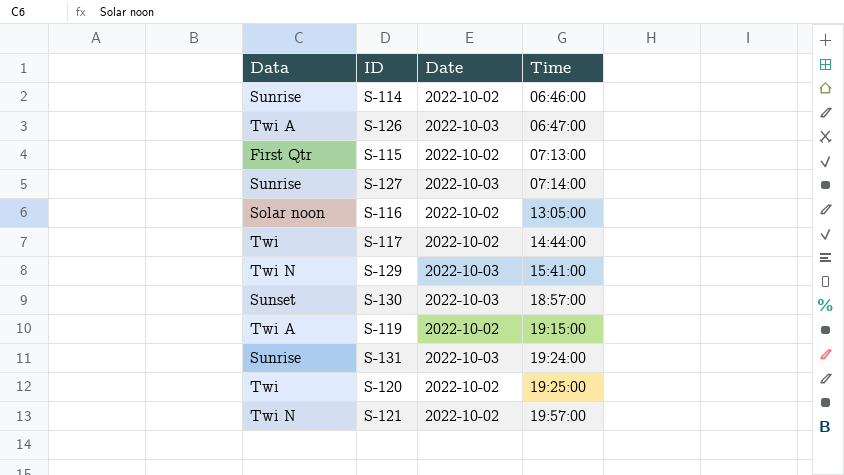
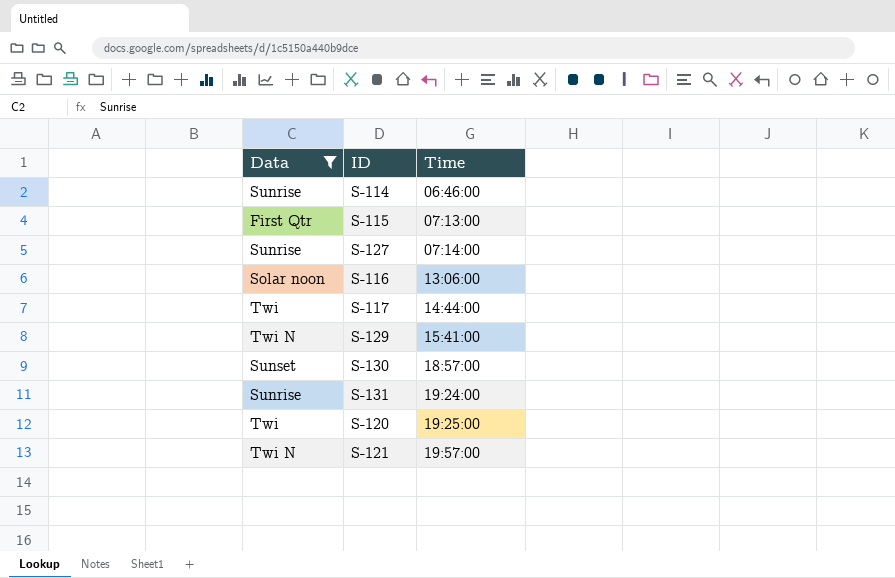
filter: none -> Data != Twi A
column Date | position: 3 -> none
S-116 | Time: 13:05:00 -> 13:06:00

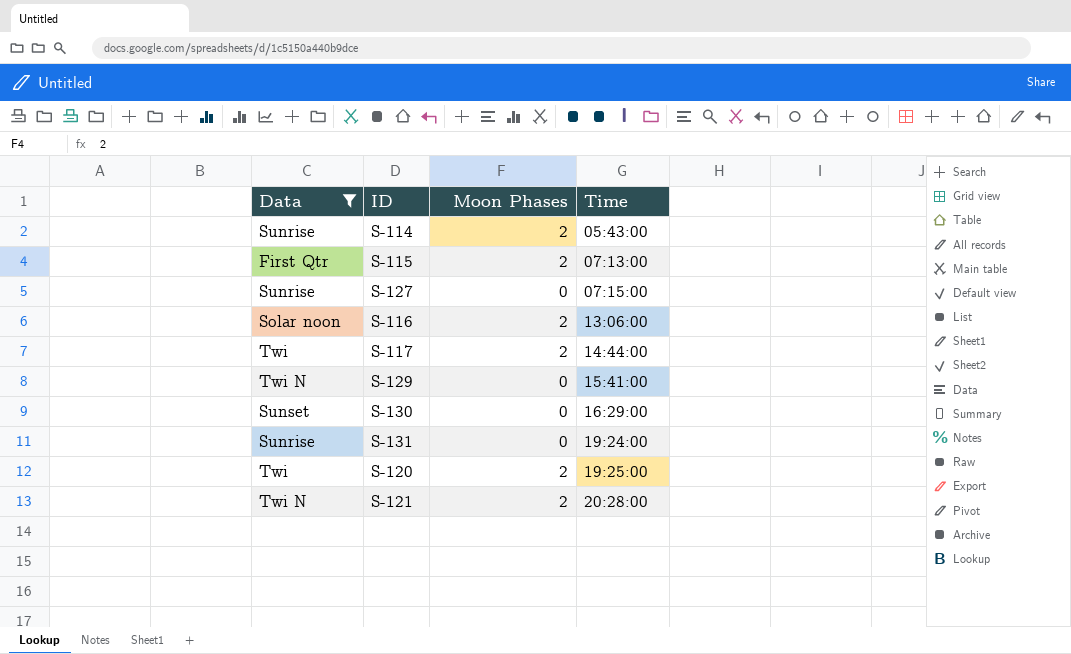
column Moon Phases | position: none -> 3
S-114 | Time: 06:46:00 -> 05:43:00
S-127 | Time: 07:14:00 -> 07:15:00
S-130 | Time: 18:57:00 -> 16:29:00
S-121 | Time: 19:57:00 -> 20:28:00

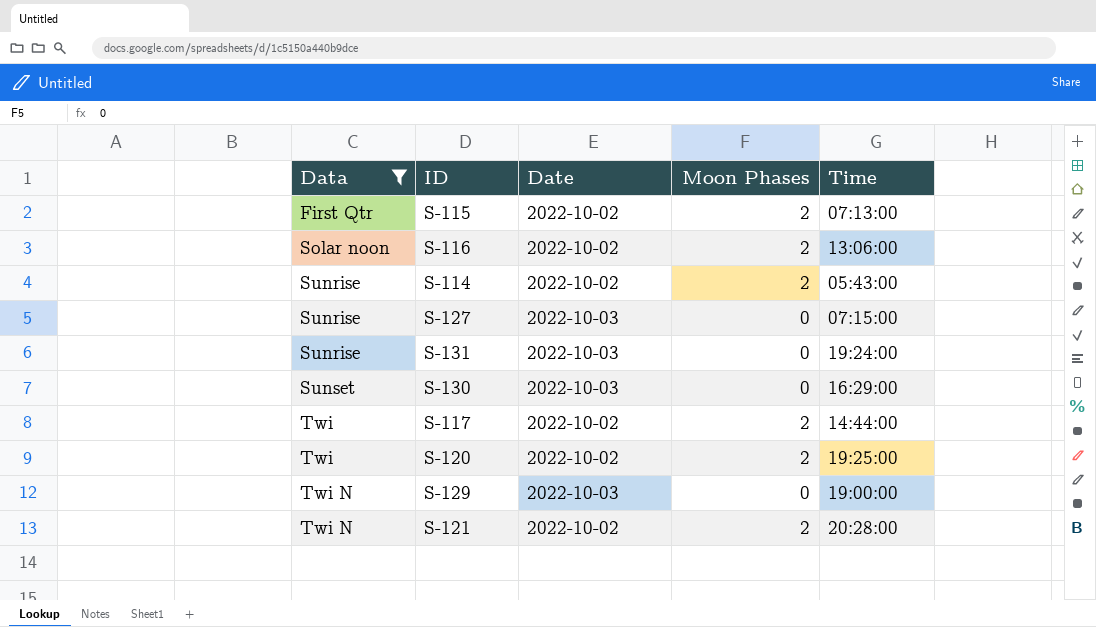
row order: Time ascending -> Data ascending
column Date | position: none -> 3
S-129 | Time: 15:41:00 -> 19:00:00

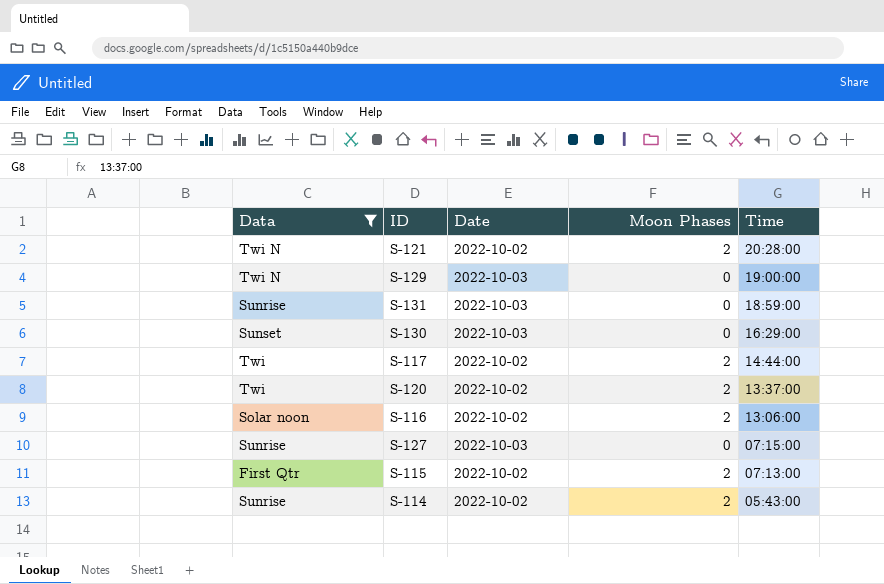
row order: Data ascending -> Time descending
S-131 | Time: 19:24:00 -> 18:59:00
S-120 | Time: 19:25:00 -> 13:37:00

